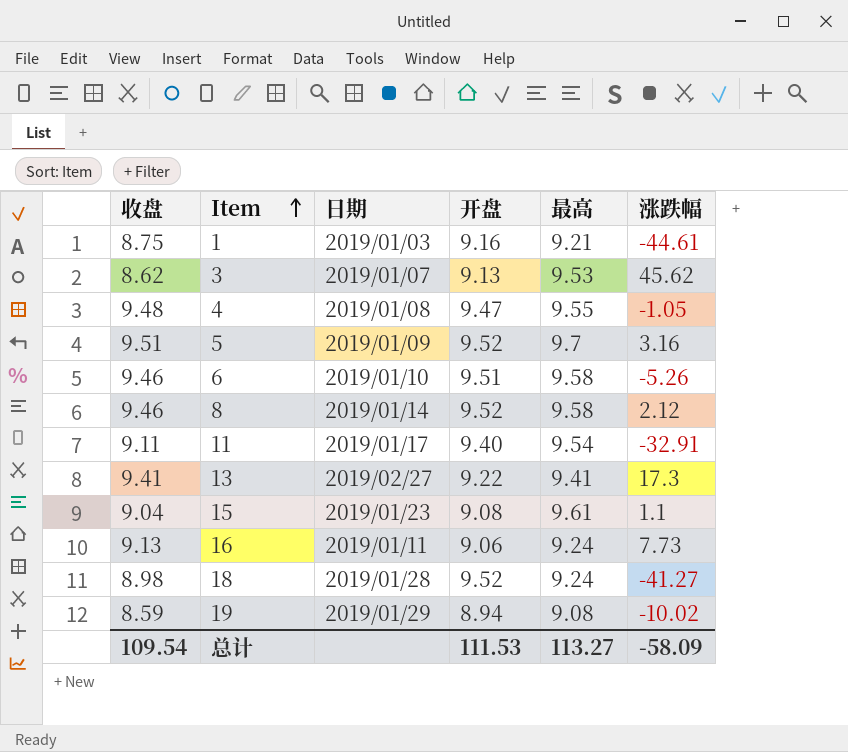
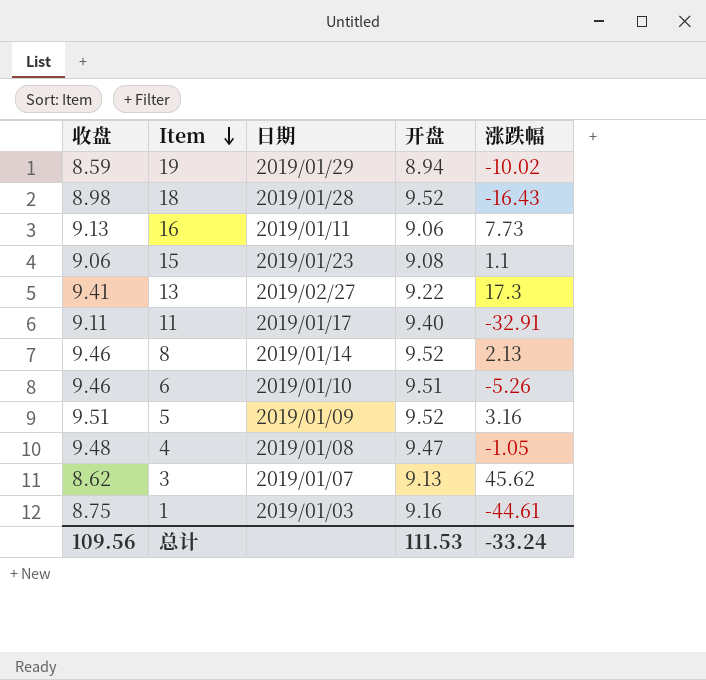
row order: Item ascending -> Item descending
column 最高 | position: 5 -> none
18 | 涨跌幅: -41.27 -> -16.43
15 | 收盘: 9.04 -> 9.06
8 | 涨跌幅: 2.12 -> 2.13
总计 | 收盘: 109.54 -> 109.56
总计 | 涨跌幅: -58.09 -> -33.24

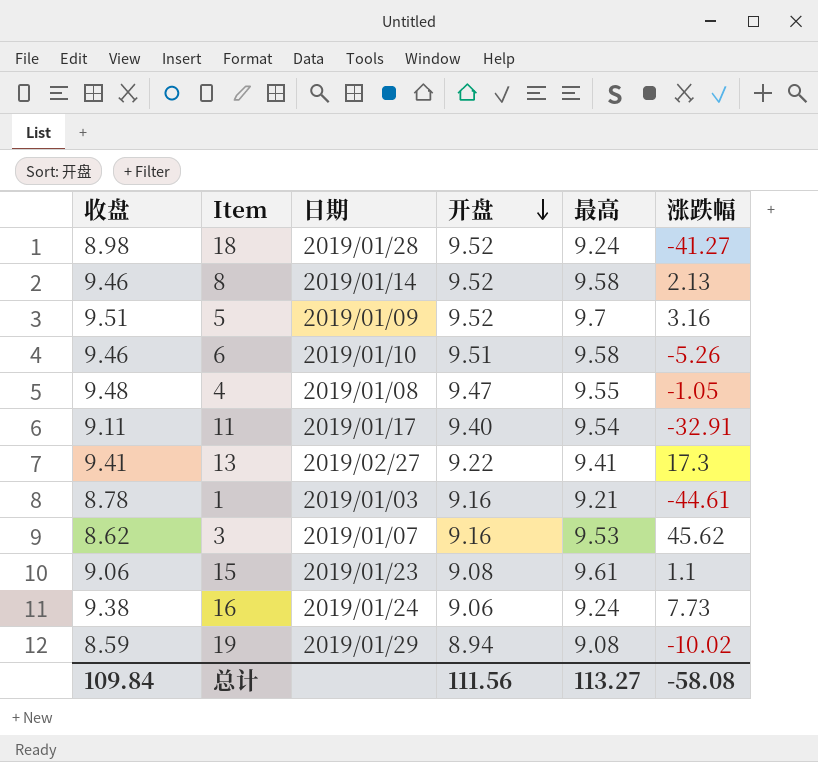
row order: Item descending -> 开盘 descending
column 最高 | position: none -> 5
18 | 涨跌幅: -16.43 -> -41.27
1 | 收盘: 8.75 -> 8.78
3 | 开盘: 9.13 -> 9.16
16 | 收盘: 9.13 -> 9.38
16 | 日期: 2019/01/11 -> 2019/01/24
总计 | 收盘: 109.56 -> 109.84
总计 | 开盘: 111.53 -> 111.56
总计 | 涨跌幅: -33.24 -> -58.08

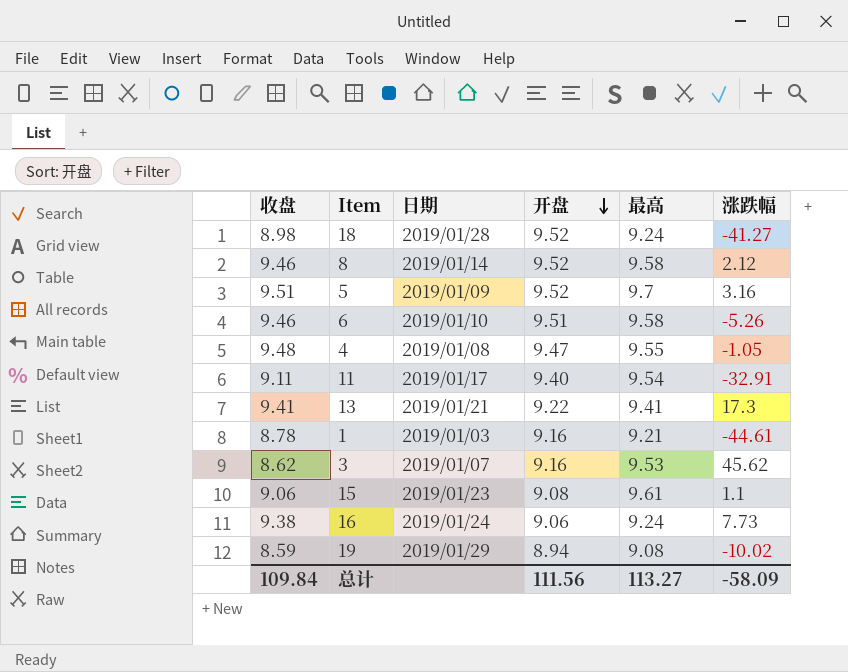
8 | 涨跌幅: 2.13 -> 2.12
13 | 日期: 2019/02/27 -> 2019/01/21
总计 | 涨跌幅: -58.08 -> -58.09

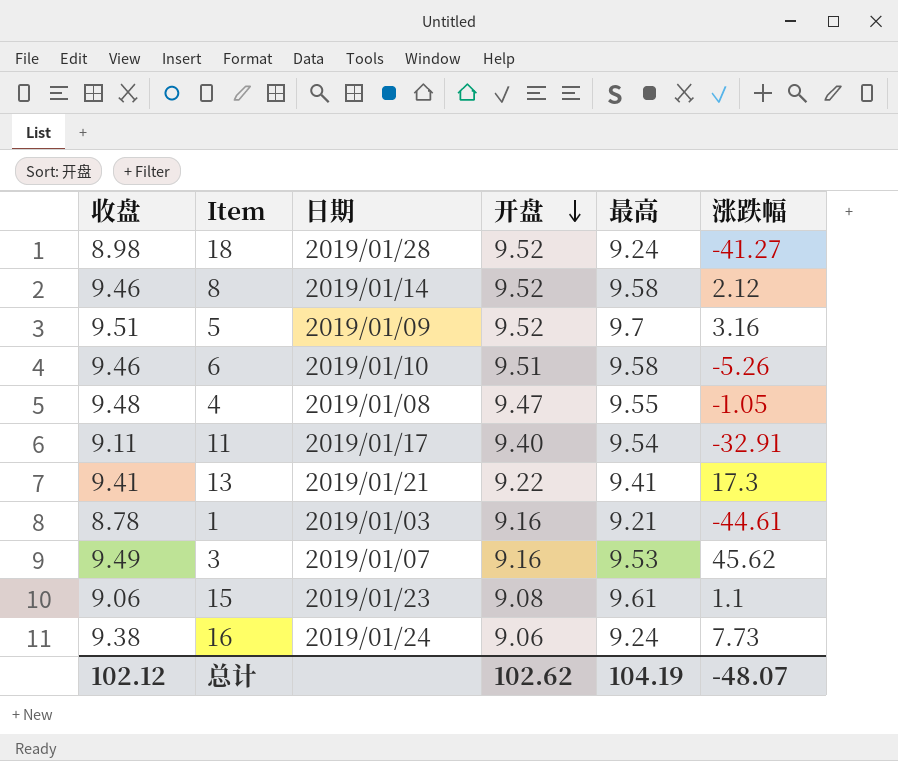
row 19: 8.59 | 2019/01/29 | 8.94 | 9.08 | -10.02 -> none
3 | 收盘: 8.62 -> 9.49
总计 | 收盘: 109.84 -> 102.12
总计 | 开盘: 111.56 -> 102.62
总计 | 最高: 113.27 -> 104.19
总计 | 涨跌幅: -58.09 -> -48.07

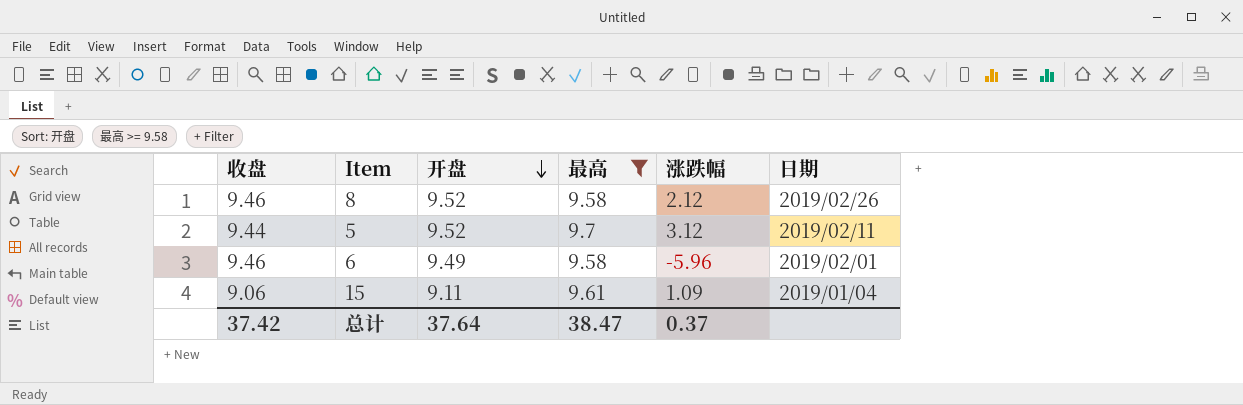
filter: none -> 最高 >= 9.58
column 日期 | position: 3 -> 6
8 | 日期: 2019/01/14 -> 2019/02/26
5 | 收盘: 9.51 -> 9.44
5 | 涨跌幅: 3.16 -> 3.12
5 | 日期: 2019/01/09 -> 2019/02/11
6 | 开盘: 9.51 -> 9.49
6 | 涨跌幅: -5.26 -> -5.96
6 | 日期: 2019/01/10 -> 2019/02/01
15 | 开盘: 9.08 -> 9.11
15 | 涨跌幅: 1.1 -> 1.09
15 | 日期: 2019/01/23 -> 2019/01/04
总计 | 收盘: 102.12 -> 37.42
总计 | 开盘: 102.62 -> 37.64
总计 | 最高: 104.19 -> 38.47
总计 | 涨跌幅: -48.07 -> 0.37

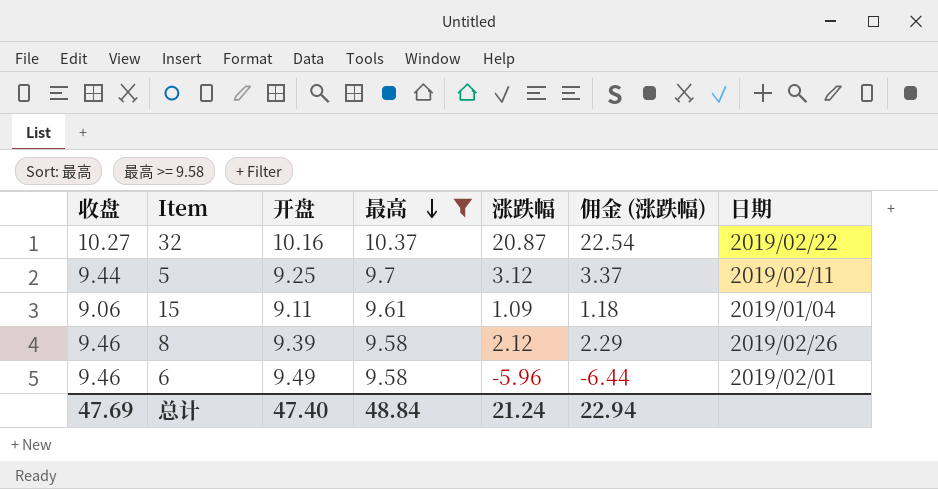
row order: 开盘 descending -> 最高 descending
column 佣金 (涨跌幅) | formula: none -> [涨跌幅] * 1.08
row 32: none -> 10.27 | 10.16 | 10.37 | 20.87 | 22.54 | 2019/02/22
5 | 开盘: 9.52 -> 9.25
8 | 开盘: 9.52 -> 9.39
总计 | 收盘: 37.42 -> 47.69
总计 | 开盘: 37.64 -> 47.40
总计 | 最高: 38.47 -> 48.84
总计 | 涨跌幅: 0.37 -> 21.24

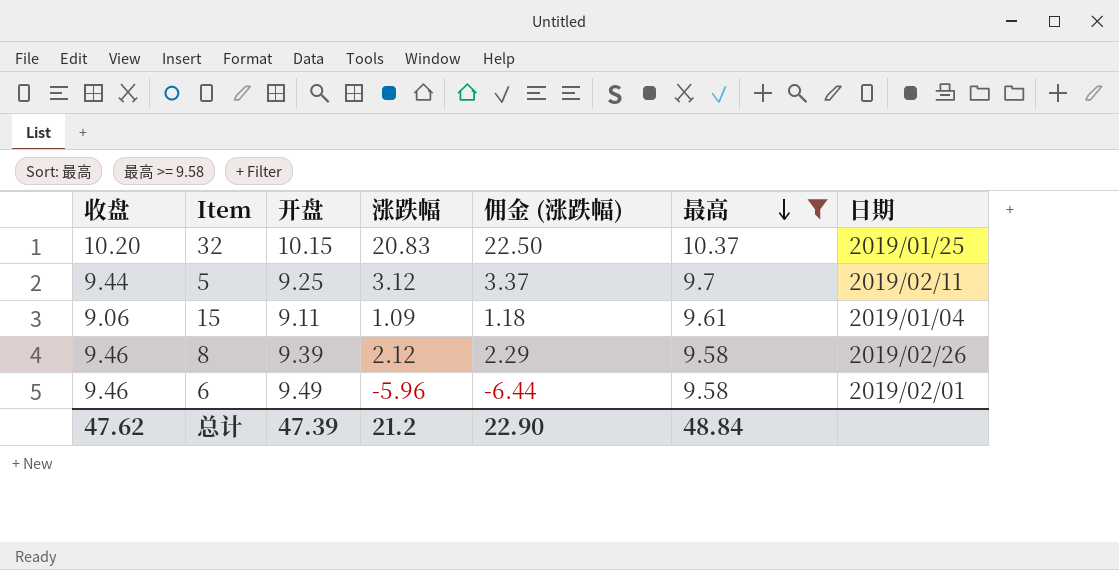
column 最高 | position: 4 -> 6
32 | 收盘: 10.27 -> 10.20
32 | 开盘: 10.16 -> 10.15
32 | 涨跌幅: 20.87 -> 20.83
32 | 佣金 (涨跌幅): 22.54 -> 22.50
32 | 日期: 2019/02/22 -> 2019/01/25
总计 | 收盘: 47.69 -> 47.62
总计 | 开盘: 47.40 -> 47.39
总计 | 涨跌幅: 21.24 -> 21.2
总计 | 佣金 (涨跌幅): 22.94 -> 22.90

